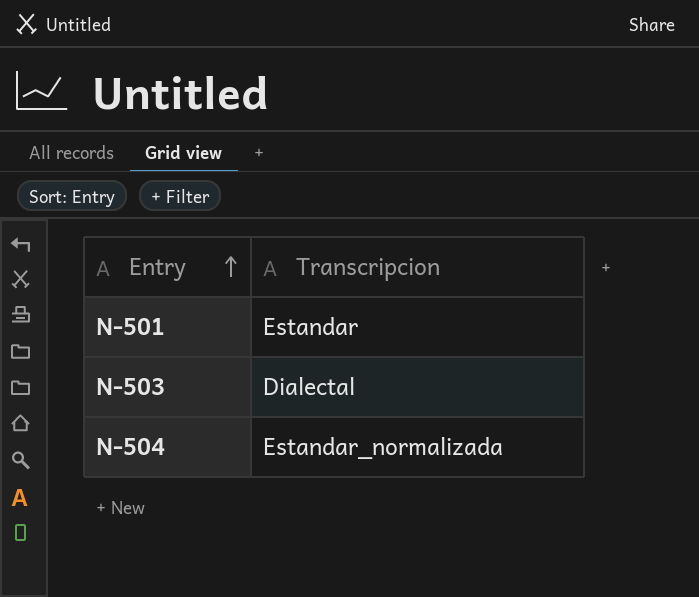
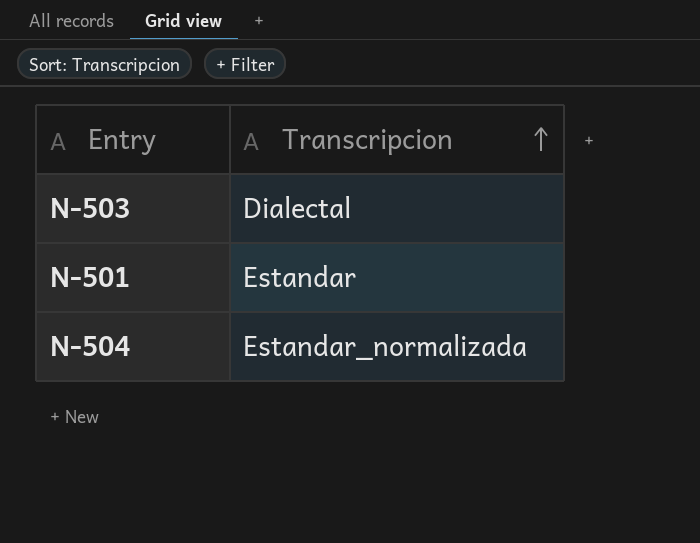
row order: Entry ascending -> Transcripcion ascending

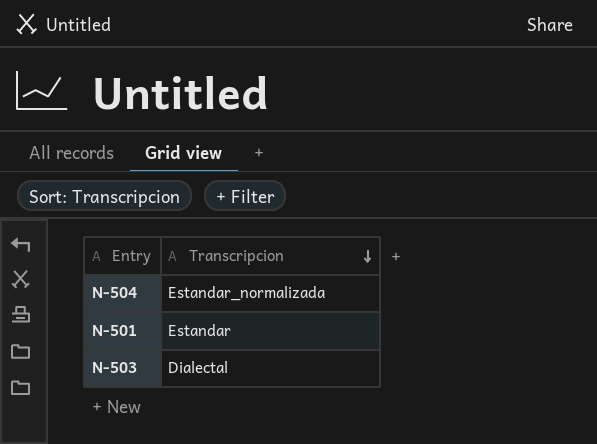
row order: Transcripcion ascending -> Transcripcion descending

